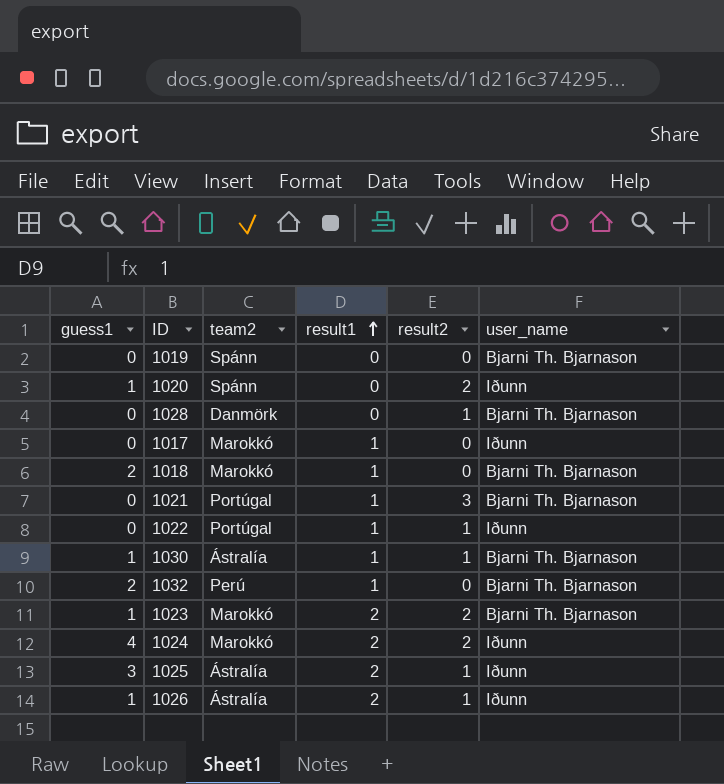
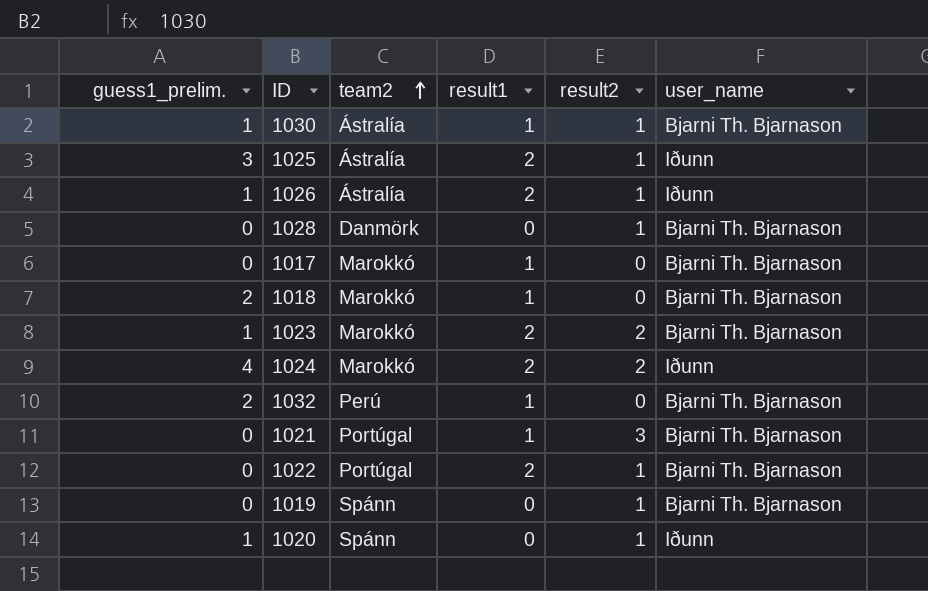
row order: result1 ascending -> team2 ascending
column name: guess1 -> guess1_prelim.
1017 | user_name: Iðunn -> Bjarni Th. Bjarnason
1022 | result1: 1 -> 2
1022 | user_name: Iðunn -> Bjarni Th. Bjarnason
1019 | result2: 0 -> 1
1020 | result2: 2 -> 1

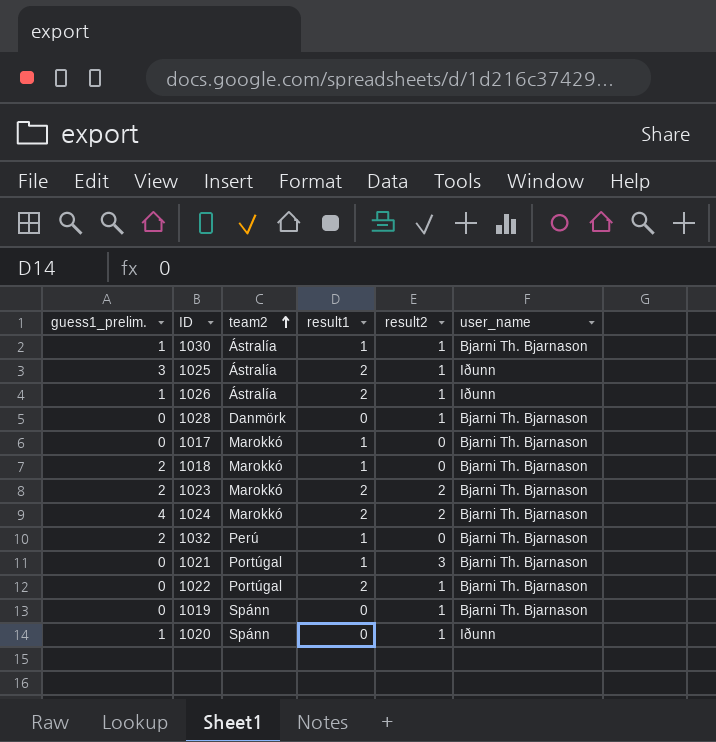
1023 | guess1_prelim.: 1 -> 2
1024 | user_name: Iðunn -> Bjarni Th. Bjarnason

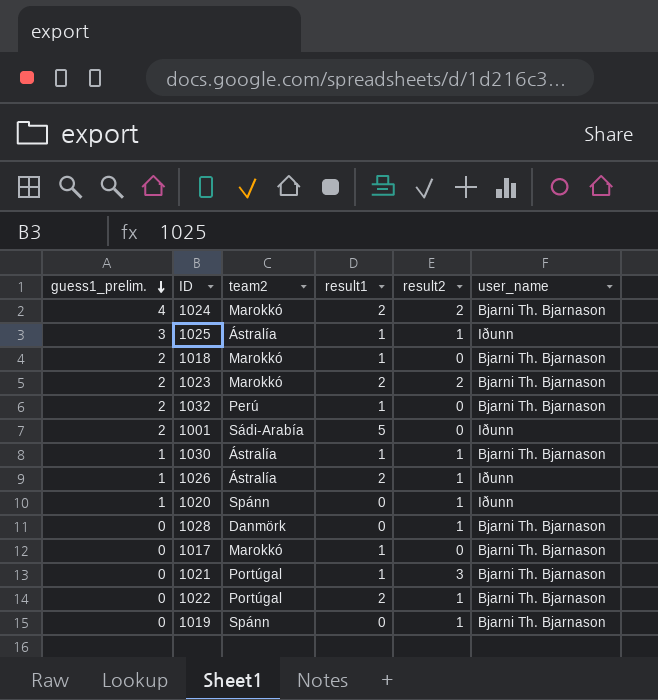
row order: team2 ascending -> guess1_prelim. descending
1025 | result1: 2 -> 1
row 1001: none -> 2 | Sádi-Arabía | 5 | 0 | Iðunn

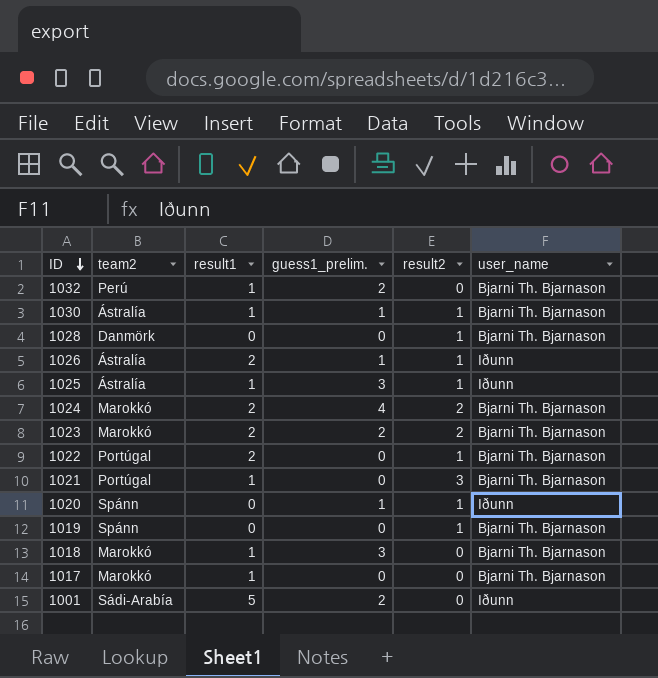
row order: guess1_prelim. descending -> ID descending
column guess1_prelim. | position: 1 -> 4
1018 | guess1_prelim.: 2 -> 3

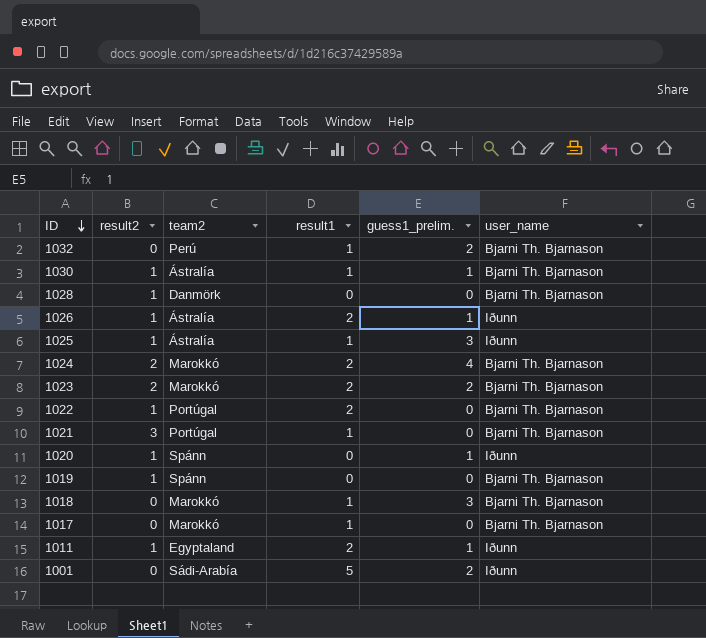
column result2 | position: 5 -> 2
row 1011: none -> 1 | Egyptaland | 2 | 1 | Iðunn

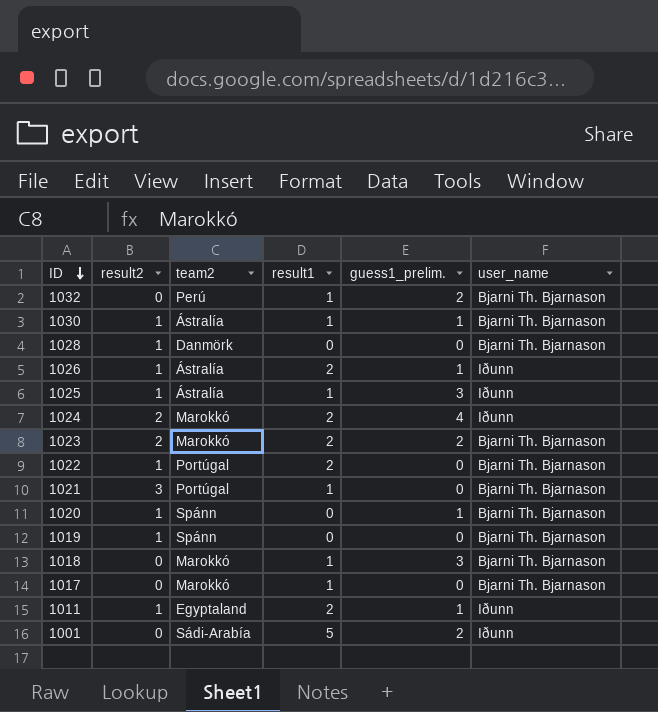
1024 | user_name: Bjarni Th. Bjarnason -> Iðunn
1020 | user_name: Iðunn -> Bjarni Th. Bjarnason

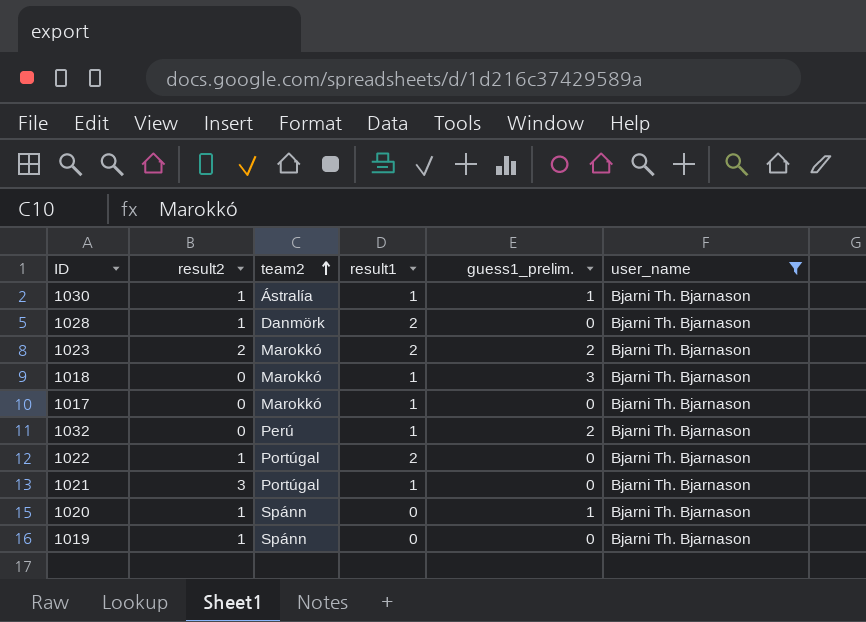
filter: none -> user_name = Bjarni Th. Bjarnason
row order: ID descending -> team2 ascending
1028 | result1: 0 -> 2

